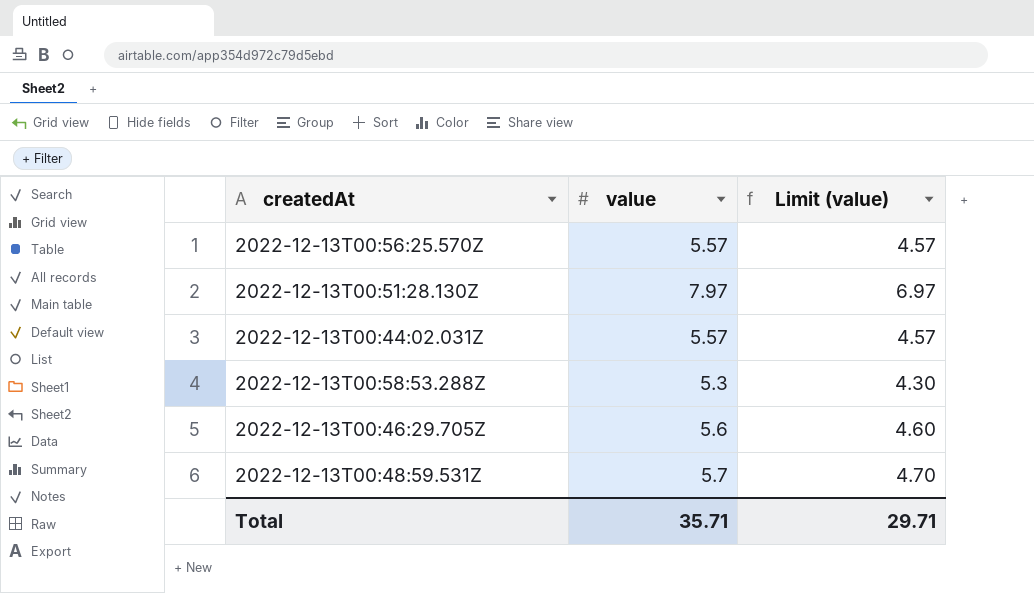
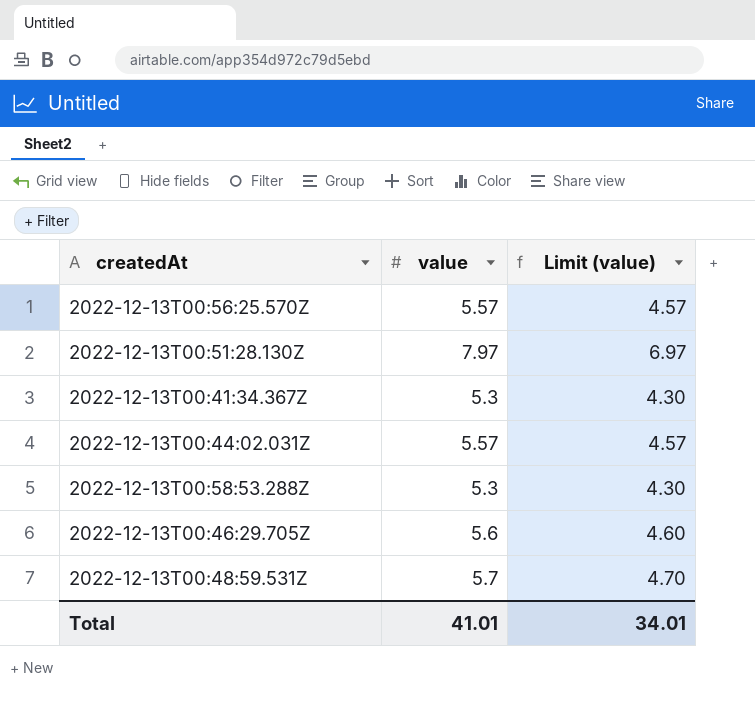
row 2022-12-13T00:41:34.367Z: none -> 5.3 | 4.30
Total | value: 35.71 -> 41.01
Total | Limit (value): 29.71 -> 34.01

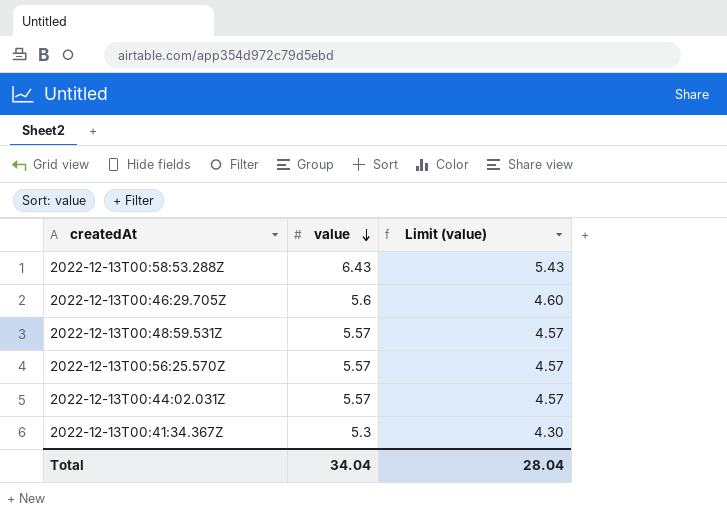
row order: none -> value descending
row 2022-12-13T00:51:28.130Z: 7.97 | 6.97 -> none
2022-12-13T00:58:53.288Z | value: 5.3 -> 6.43
2022-12-13T00:58:53.288Z | Limit (value): 4.30 -> 5.43
2022-12-13T00:48:59.531Z | value: 5.7 -> 5.57
2022-12-13T00:48:59.531Z | Limit (value): 4.70 -> 4.57
Total | value: 41.01 -> 34.04
Total | Limit (value): 34.01 -> 28.04

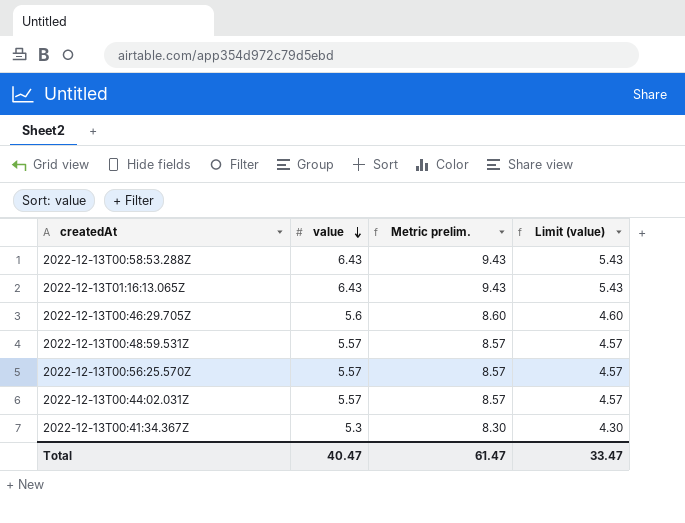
column Metric prelim. | formula: none -> [value] + 3
row 2022-12-13T01:16:13.065Z: none -> 6.43 | 9.43 | 5.43
Total | value: 34.04 -> 40.47
Total | Limit (value): 28.04 -> 33.47

